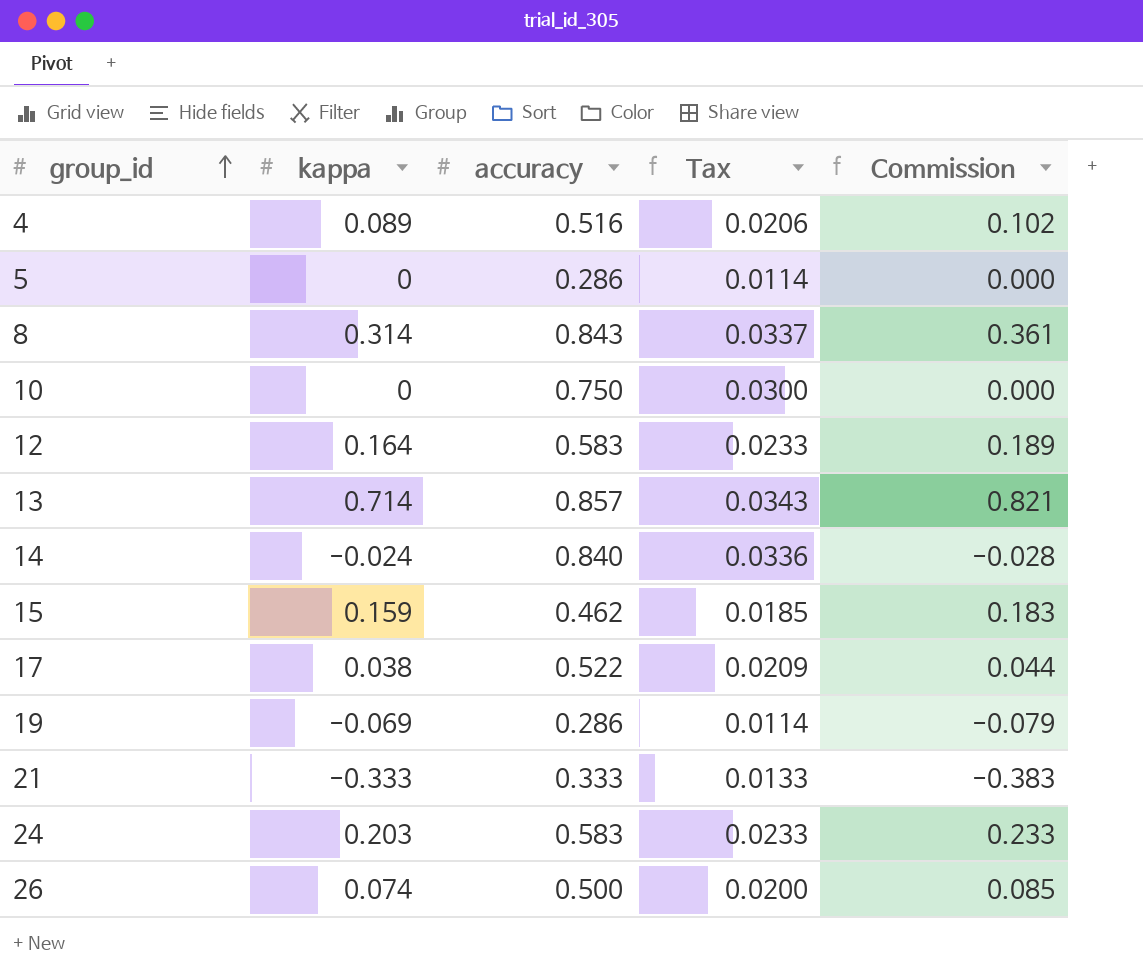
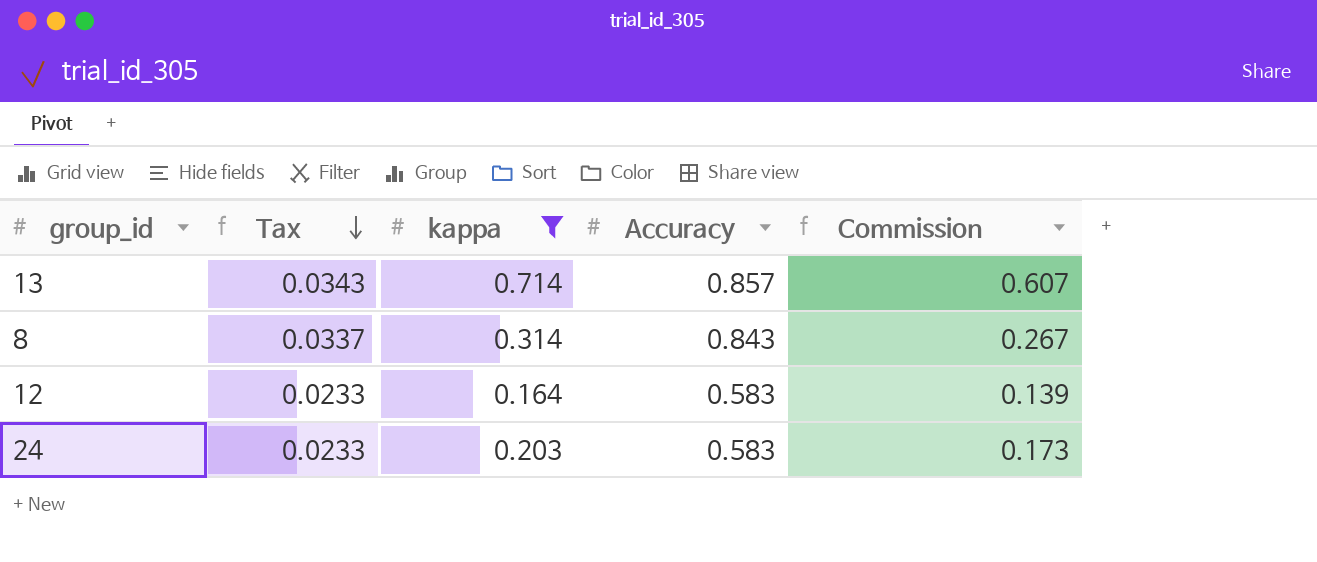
filter: none -> kappa >= 0.164
row order: group_id ascending -> Tax descending
column Tax | position: 4 -> 2
column name: accuracy -> Accuracy
column Commission | formula: [kappa] * 1.15 -> [kappa] * 0.85

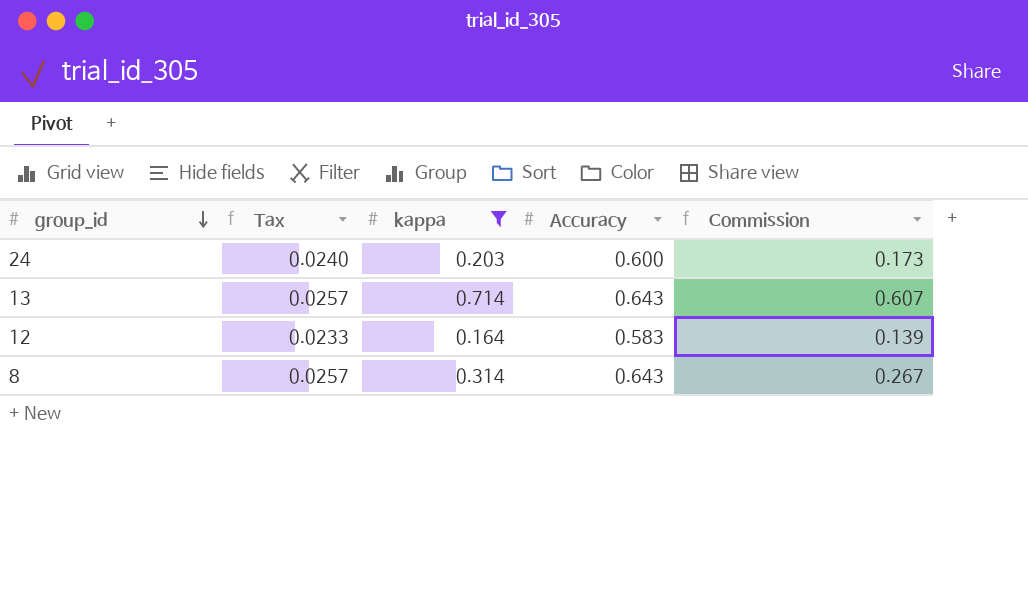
row order: Tax descending -> group_id descending
24 | Tax: 0.0233 -> 0.0240
24 | Accuracy: 0.583 -> 0.600
13 | Tax: 0.0343 -> 0.0257
13 | Accuracy: 0.857 -> 0.643
8 | Tax: 0.0337 -> 0.0257
8 | Accuracy: 0.843 -> 0.643

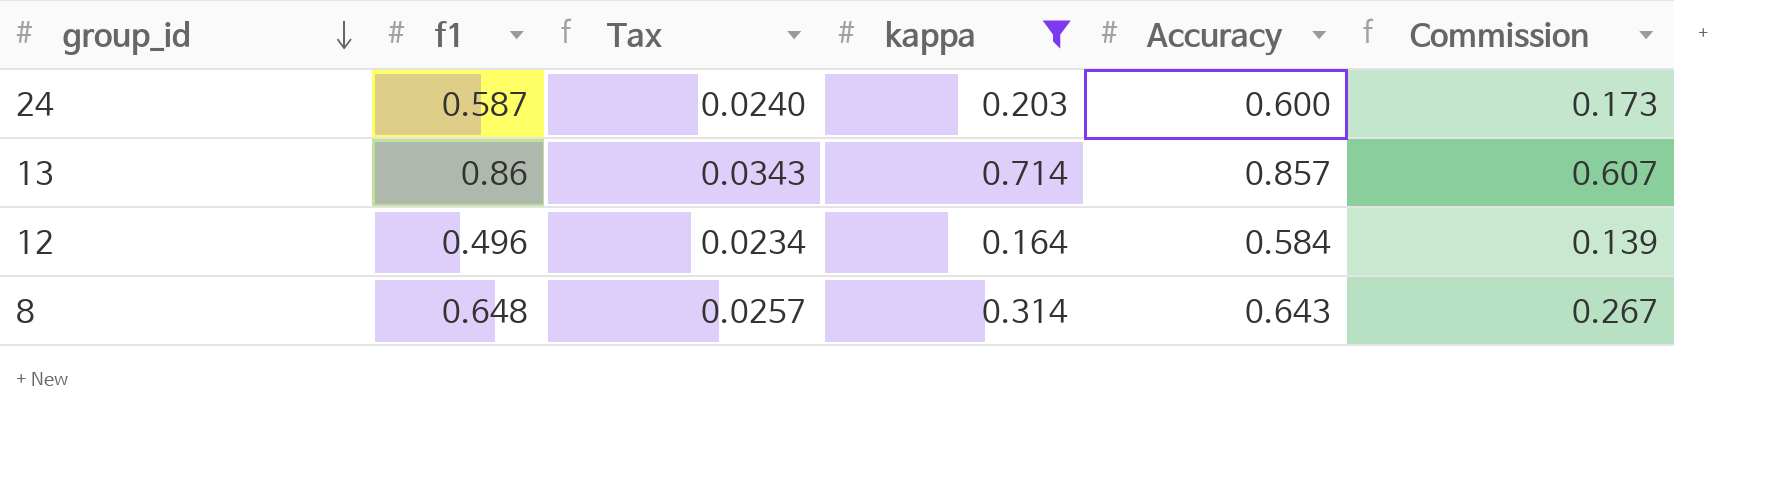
column f1 | position: none -> 2
13 | Tax: 0.0257 -> 0.0343
13 | Accuracy: 0.643 -> 0.857
12 | Tax: 0.0233 -> 0.0234
12 | Accuracy: 0.583 -> 0.584

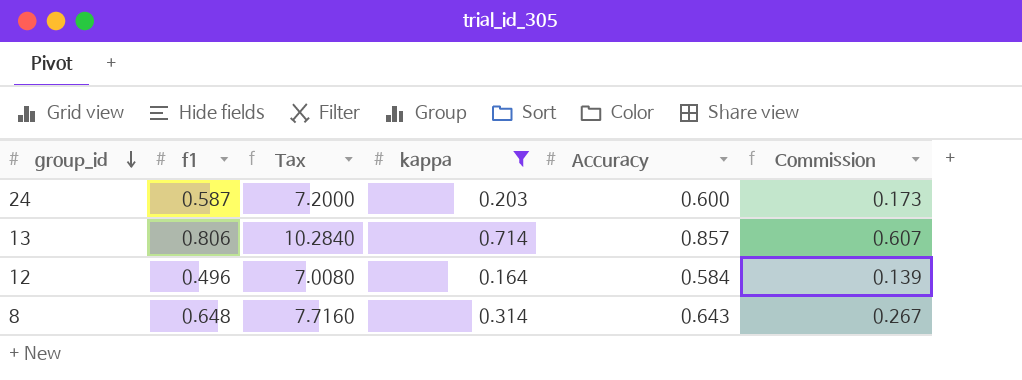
column Tax | formula: [Accuracy] * 0.04 -> [Accuracy] * 12
13 | f1: 0.86 -> 0.806

